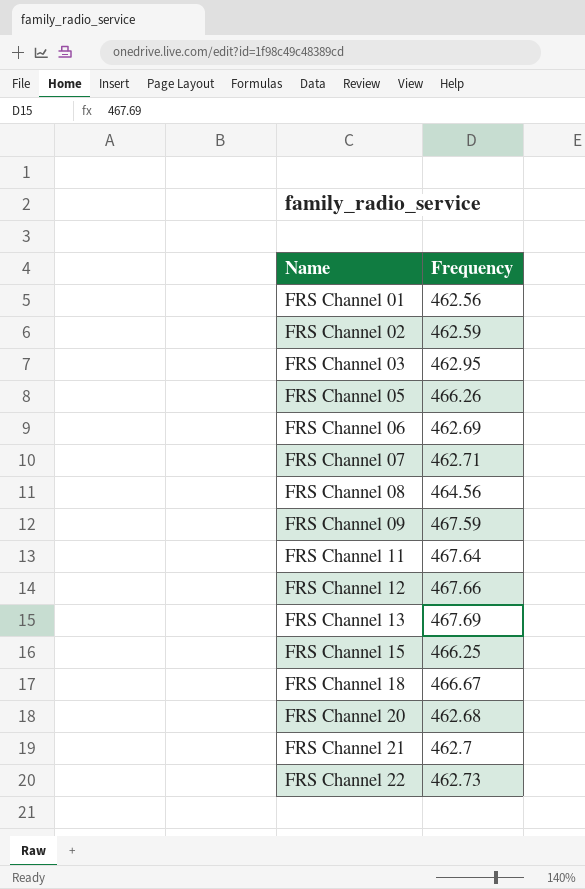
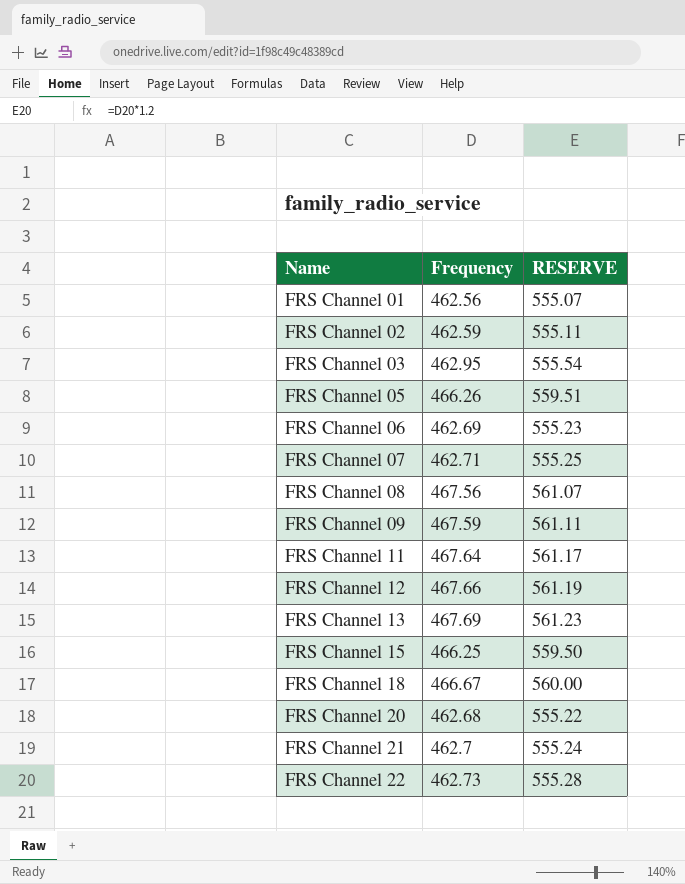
column RESERVE | formula: none -> [Frequency] * 1.2
FRS Channel 08 | Frequency: 464.56 -> 467.56

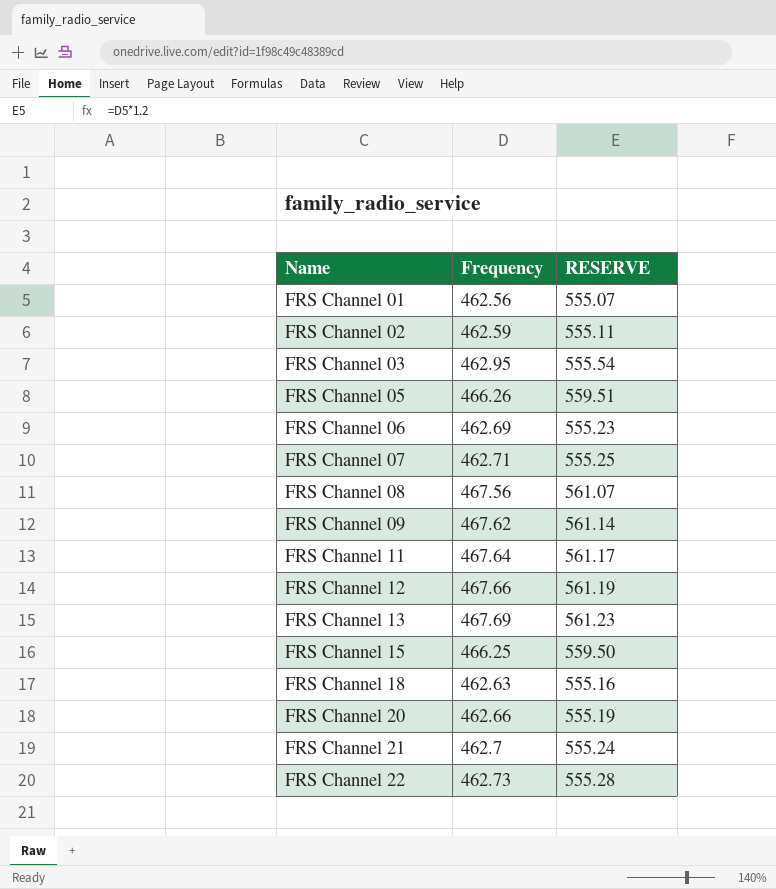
FRS Channel 09 | Frequency: 467.59 -> 467.62
FRS Channel 09 | RESERVE: 561.11 -> 561.14
FRS Channel 18 | Frequency: 466.67 -> 462.63
FRS Channel 18 | RESERVE: 560.00 -> 555.16
FRS Channel 20 | Frequency: 462.68 -> 462.66
FRS Channel 20 | RESERVE: 555.22 -> 555.19

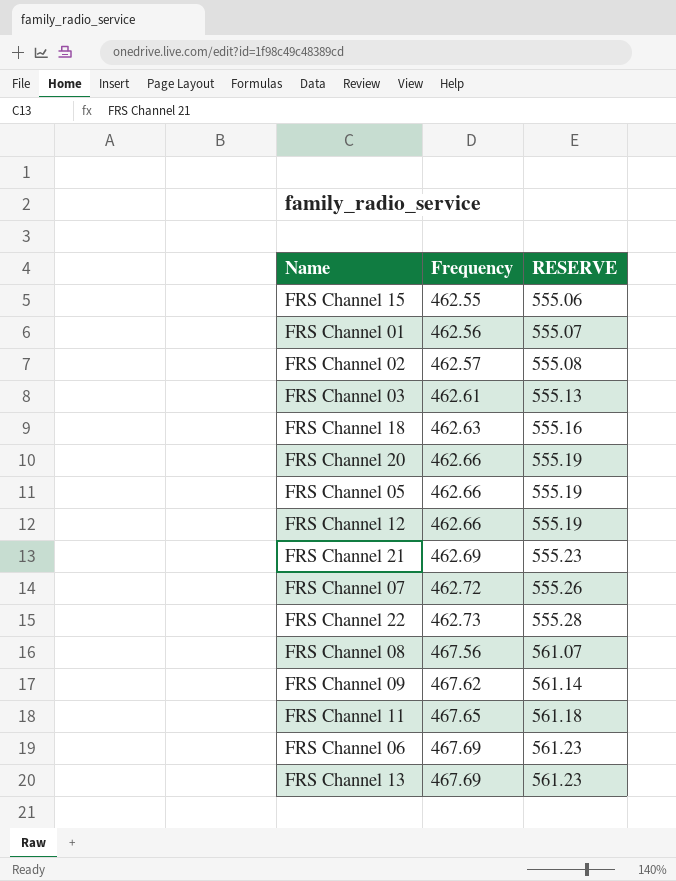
row order: Name ascending -> Frequency ascending
FRS Channel 15 | Frequency: 466.25 -> 462.55
FRS Channel 15 | RESERVE: 559.50 -> 555.06
FRS Channel 02 | Frequency: 462.59 -> 462.57
FRS Channel 02 | RESERVE: 555.11 -> 555.08
FRS Channel 03 | Frequency: 462.95 -> 462.61
FRS Channel 03 | RESERVE: 555.54 -> 555.13
FRS Channel 05 | Frequency: 466.26 -> 462.66
FRS Channel 05 | RESERVE: 559.51 -> 555.19
FRS Channel 12 | Frequency: 467.66 -> 462.66
FRS Channel 12 | RESERVE: 561.19 -> 555.19
FRS Channel 21 | Frequency: 462.7 -> 462.69
FRS Channel 21 | RESERVE: 555.24 -> 555.23
FRS Channel 07 | Frequency: 462.71 -> 462.72
FRS Channel 07 | RESERVE: 555.25 -> 555.26
FRS Channel 11 | Frequency: 467.64 -> 467.65
FRS Channel 11 | RESERVE: 561.17 -> 561.18
FRS Channel 06 | Frequency: 462.69 -> 467.69
FRS Channel 06 | RESERVE: 555.23 -> 561.23

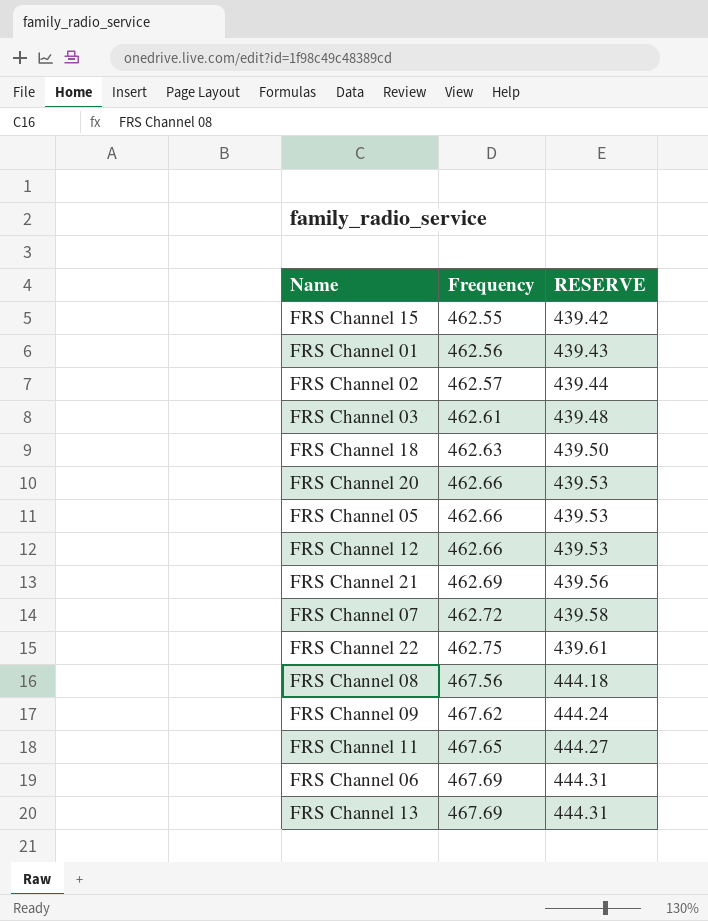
column RESERVE | formula: [Frequency] * 1.2 -> [Frequency] * 0.95
FRS Channel 22 | Frequency: 462.73 -> 462.75

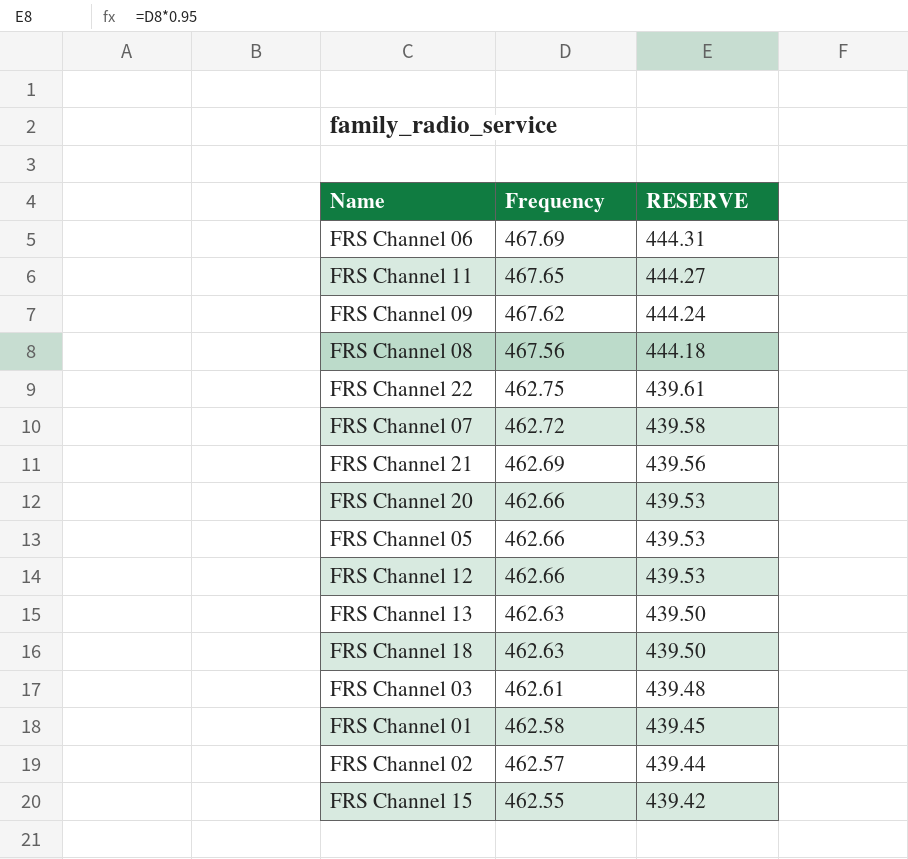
row order: Frequency ascending -> Frequency descending
FRS Channel 13 | Frequency: 467.69 -> 462.63
FRS Channel 13 | RESERVE: 444.31 -> 439.50
FRS Channel 01 | Frequency: 462.56 -> 462.58
FRS Channel 01 | RESERVE: 439.43 -> 439.45

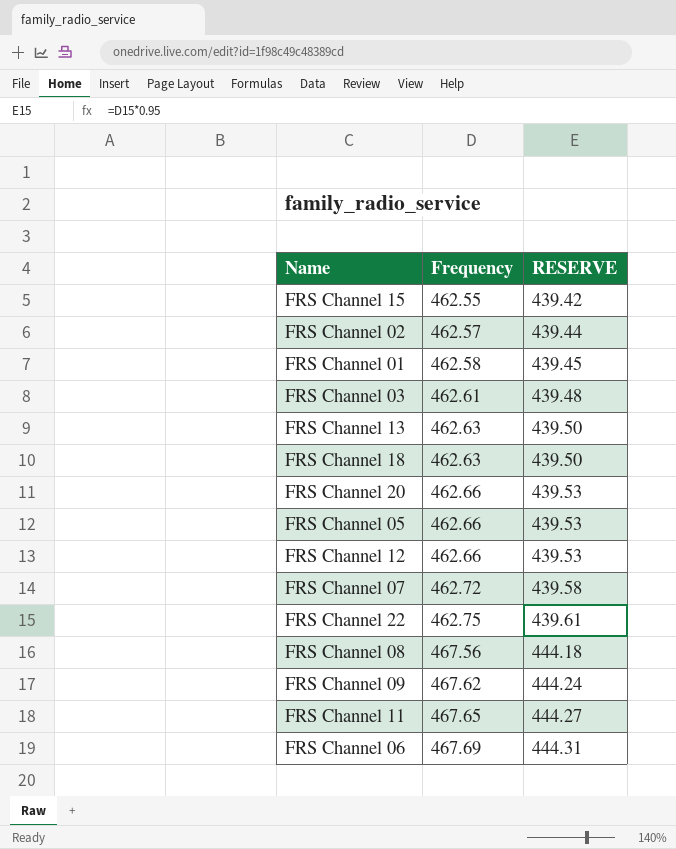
row order: Frequency descending -> Frequency ascending
row FRS Channel 21: 462.69 | 439.56 -> none

